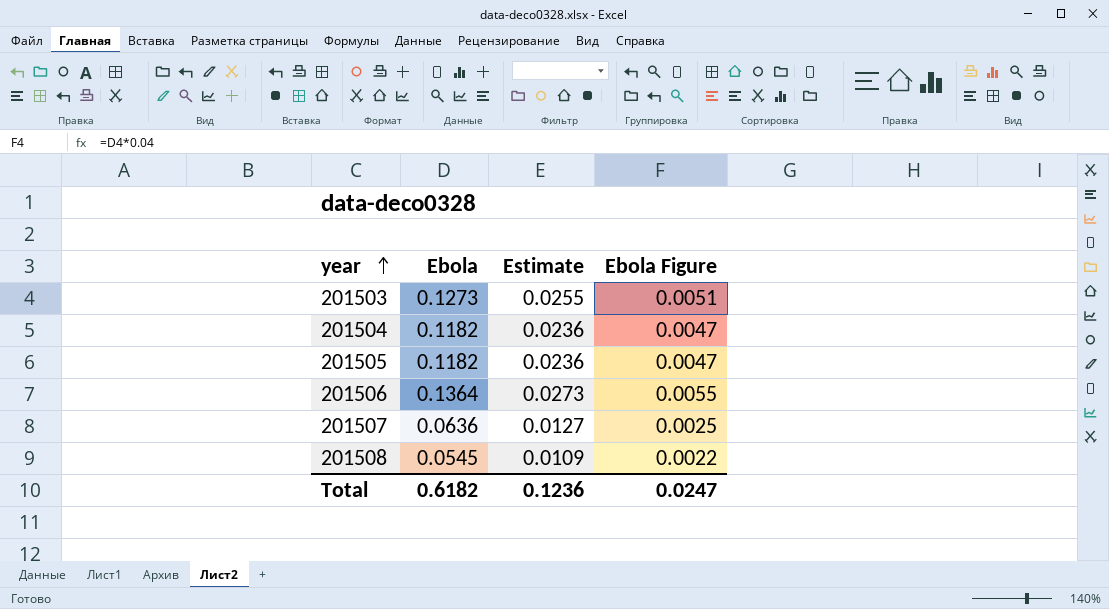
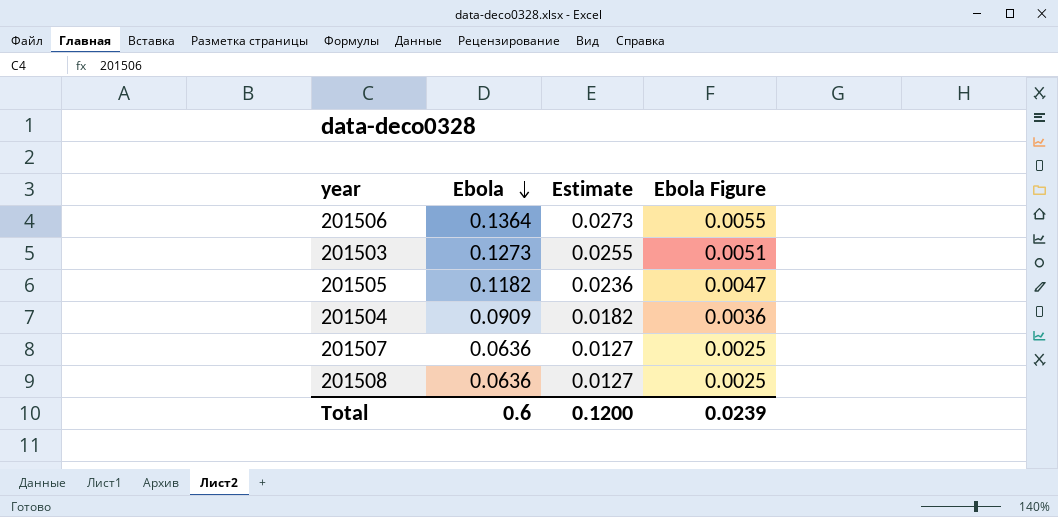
row order: year ascending -> Ebola descending
201504 | Ebola: 0.1182 -> 0.0909
201504 | Estimate: 0.0236 -> 0.0182
201504 | Ebola Figure: 0.0047 -> 0.0036
201508 | Ebola: 0.0545 -> 0.0636
201508 | Estimate: 0.0109 -> 0.0127
201508 | Ebola Figure: 0.0022 -> 0.0025
Total | Ebola: 0.6182 -> 0.6
Total | Estimate: 0.1236 -> 0.1200
Total | Ebola Figure: 0.0247 -> 0.0239

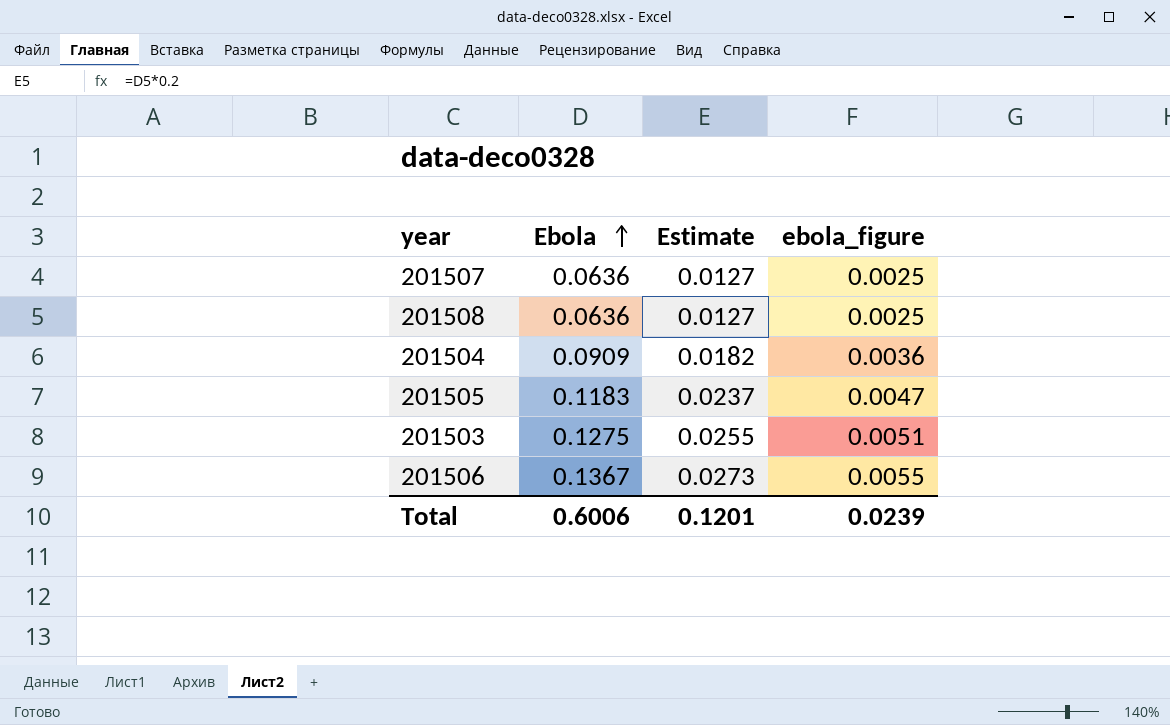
row order: Ebola descending -> Ebola ascending
column name: Ebola Figure -> ebola_figure
201505 | Ebola: 0.1182 -> 0.1183
201505 | Estimate: 0.0236 -> 0.0237
201503 | Ebola: 0.1273 -> 0.1275
201506 | Ebola: 0.1364 -> 0.1367
Total | Ebola: 0.6 -> 0.6006
Total | Estimate: 0.1200 -> 0.1201

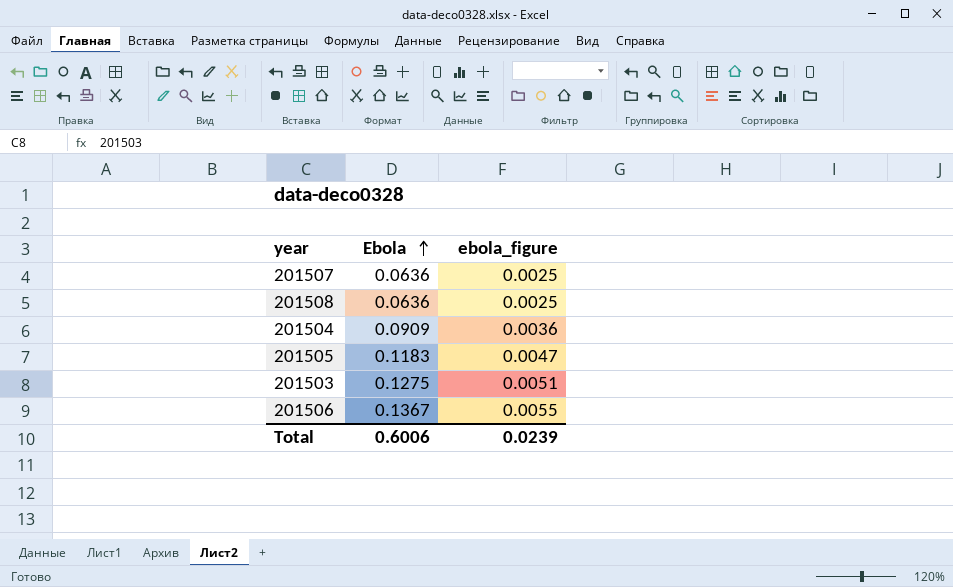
column Estimate | formula: [Ebola] * 0.2 -> none

